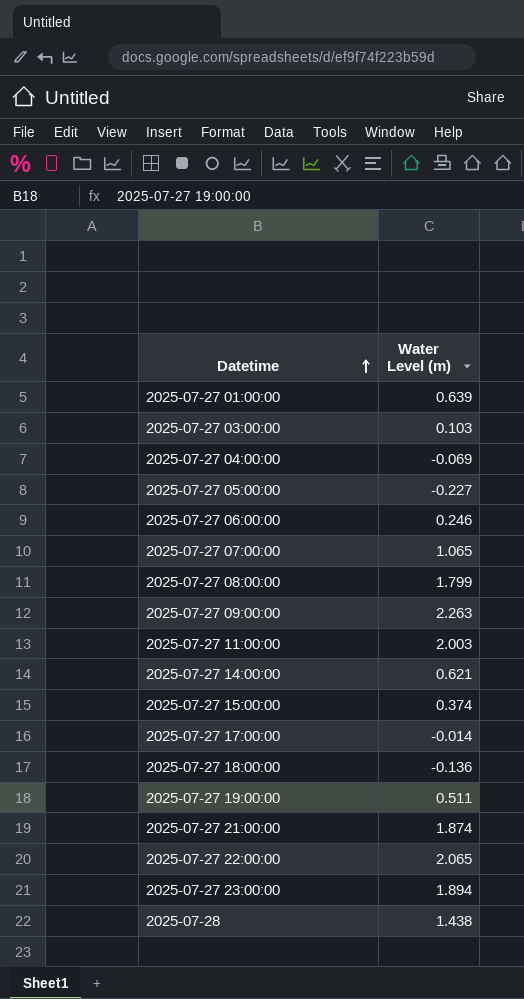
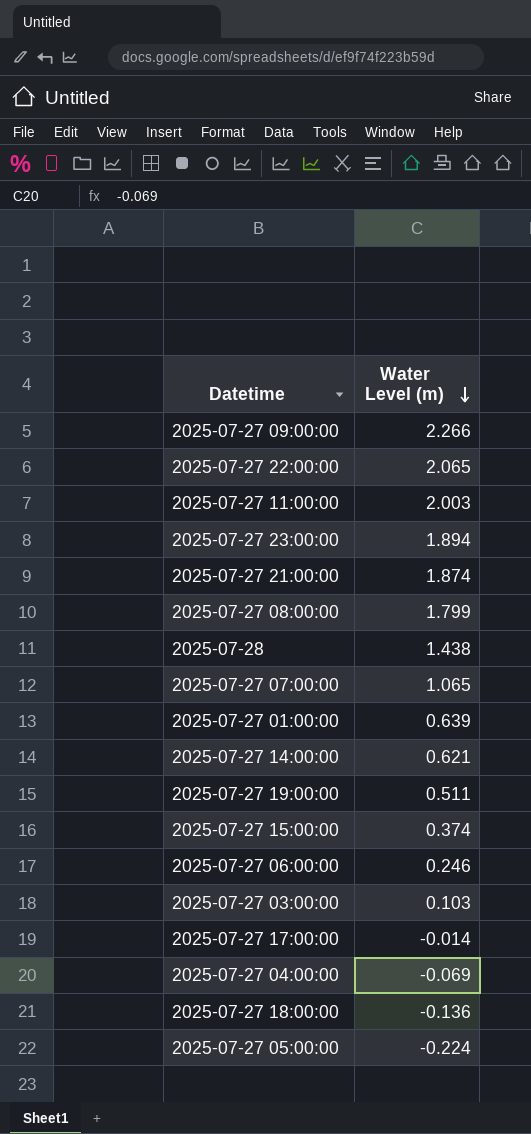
row order: Datetime ascending -> Water Level (m) descending
2025-07-27 09:00:00 | Water Level (m): 2.263 -> 2.266
2025-07-27 05:00:00 | Water Level (m): -0.227 -> -0.224

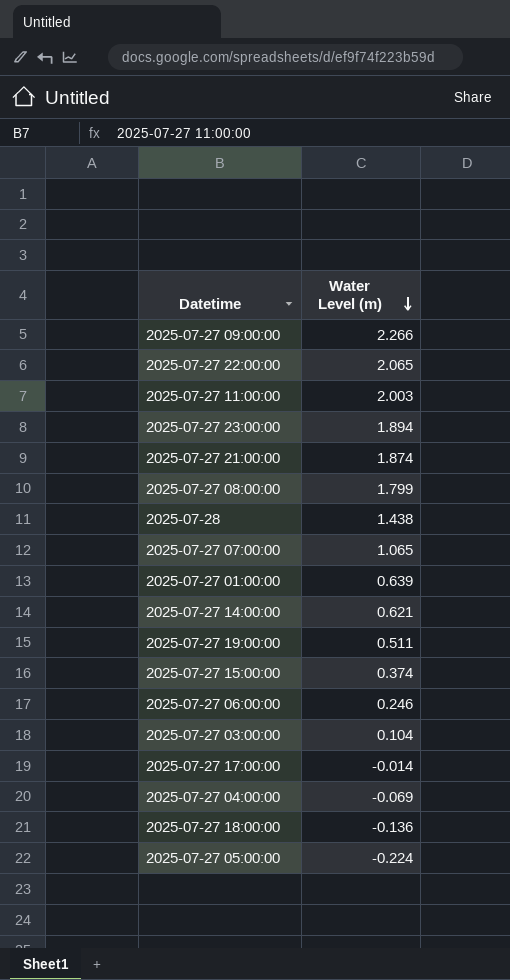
2025-07-27 03:00:00 | Water Level (m): 0.103 -> 0.104

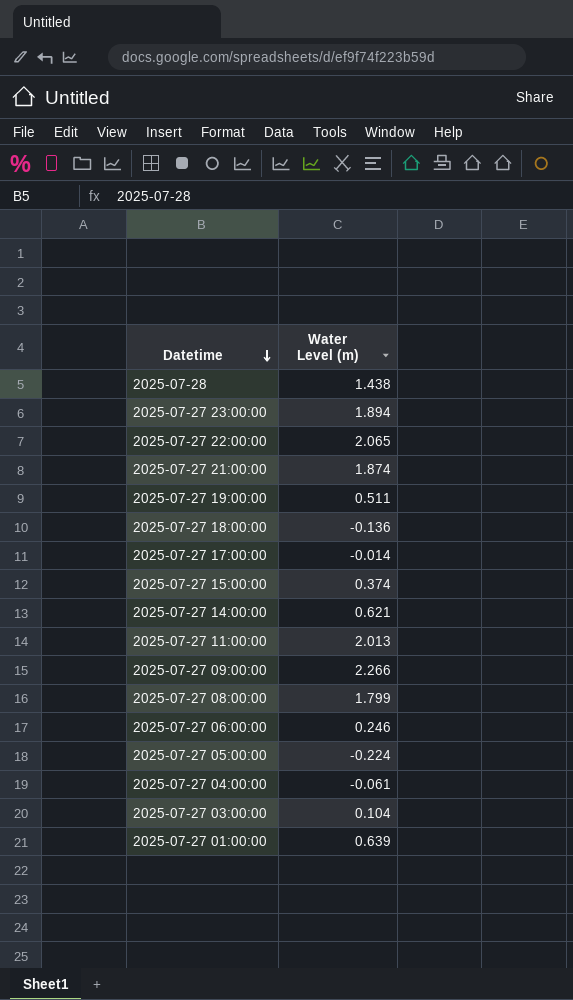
row order: Water Level (m) descending -> Datetime descending
row 2025-07-27 07:00:00: 1.065 -> none
2025-07-27 11:00:00 | Water Level (m): 2.003 -> 2.013
2025-07-27 04:00:00 | Water Level (m): -0.069 -> -0.061

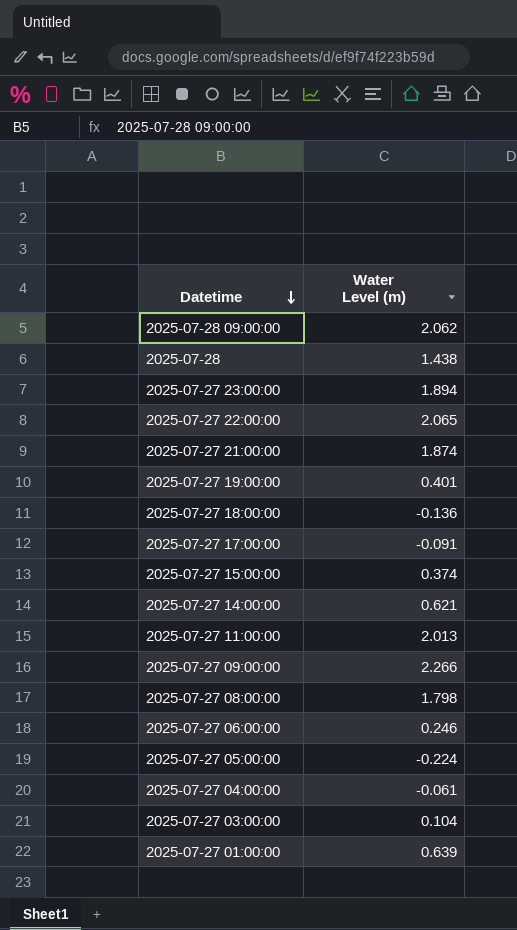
row 2025-07-28 09:00:00: none -> 2.062
2025-07-27 19:00:00 | Water Level (m): 0.511 -> 0.401
2025-07-27 17:00:00 | Water Level (m): -0.014 -> -0.091
2025-07-27 08:00:00 | Water Level (m): 1.799 -> 1.798

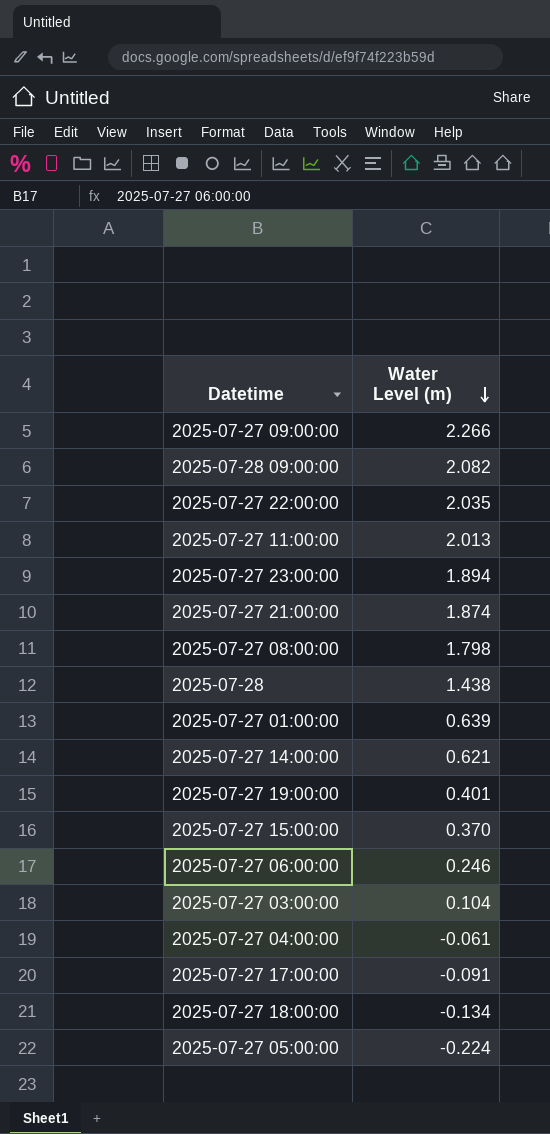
row order: Datetime descending -> Water Level (m) descending
2025-07-28 09:00:00 | Water Level (m): 2.062 -> 2.082
2025-07-27 22:00:00 | Water Level (m): 2.065 -> 2.035
2025-07-27 15:00:00 | Water Level (m): 0.374 -> 0.370
2025-07-27 18:00:00 | Water Level (m): -0.136 -> -0.134

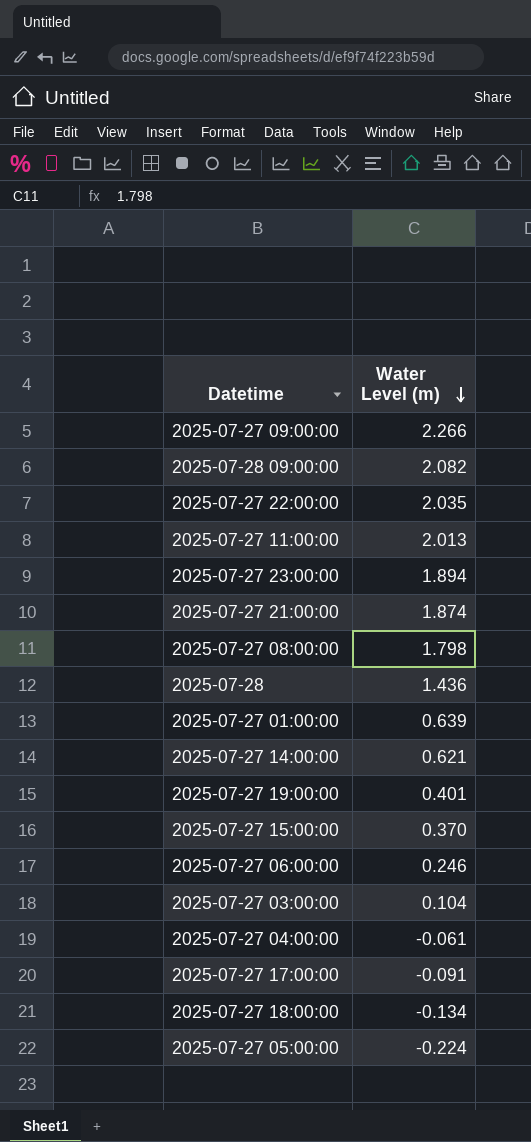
2025-07-28 | Water Level (m): 1.438 -> 1.436

